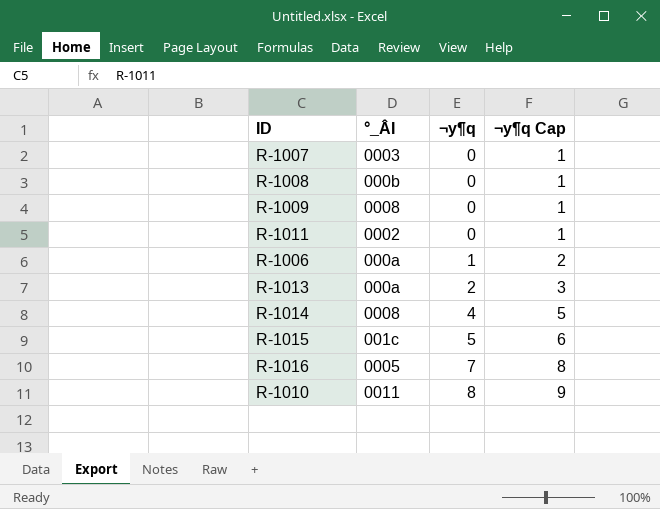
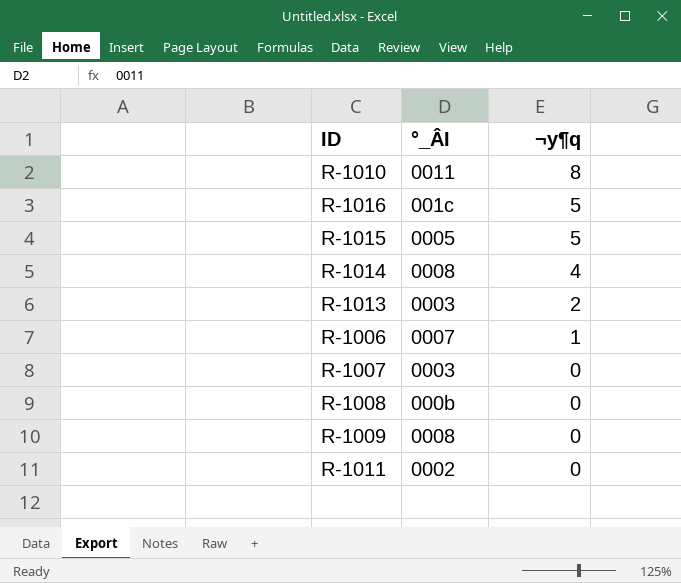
row order: ¬y¶q ascending -> ¬y¶q descending
column ¬y¶q Cap | formula: [¬y¶q] + 1 -> none
R-1016 | °_ÂI: 0005 -> 001c
R-1016 | ¬y¶q: 7 -> 5
R-1015 | °_ÂI: 001c -> 0005
R-1013 | °_ÂI: 000a -> 0003
R-1006 | °_ÂI: 000a -> 0007

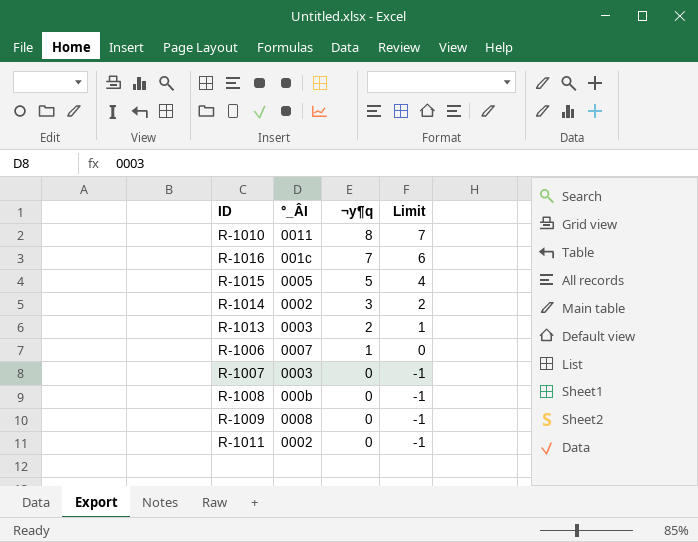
column Limit | formula: none -> [¬y¶q] - 1
R-1016 | ¬y¶q: 5 -> 7
R-1014 | °_ÂI: 0008 -> 0002
R-1014 | ¬y¶q: 4 -> 3

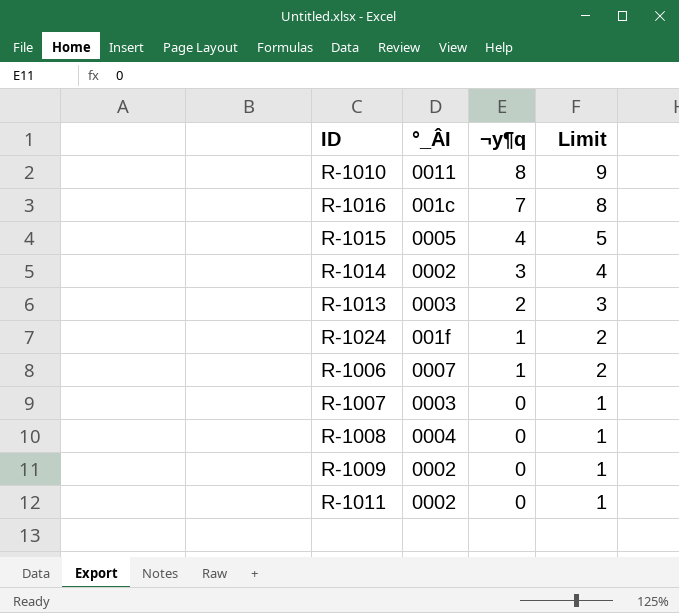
column Limit | formula: [¬y¶q] - 1 -> [¬y¶q] + 1
R-1015 | ¬y¶q: 5 -> 4
row R-1024: none -> 001f | 1 | 2
R-1008 | °_ÂI: 000b -> 0004
R-1009 | °_ÂI: 0008 -> 0002

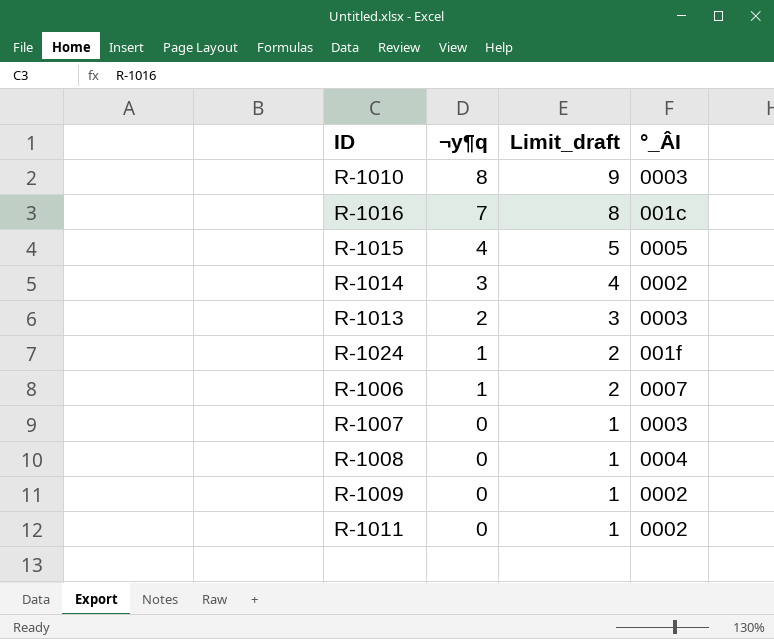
column name: Limit -> Limit_draft
column °_ÂI | position: 2 -> 4
R-1010 | °_ÂI: 0011 -> 0003

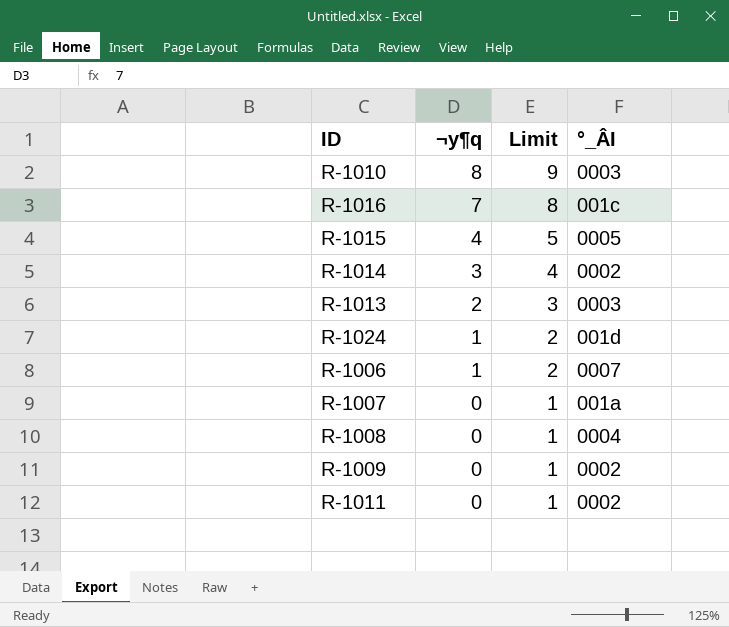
column name: Limit_draft -> Limit
R-1024 | °_ÂI: 001f -> 001d
R-1007 | °_ÂI: 0003 -> 001a

